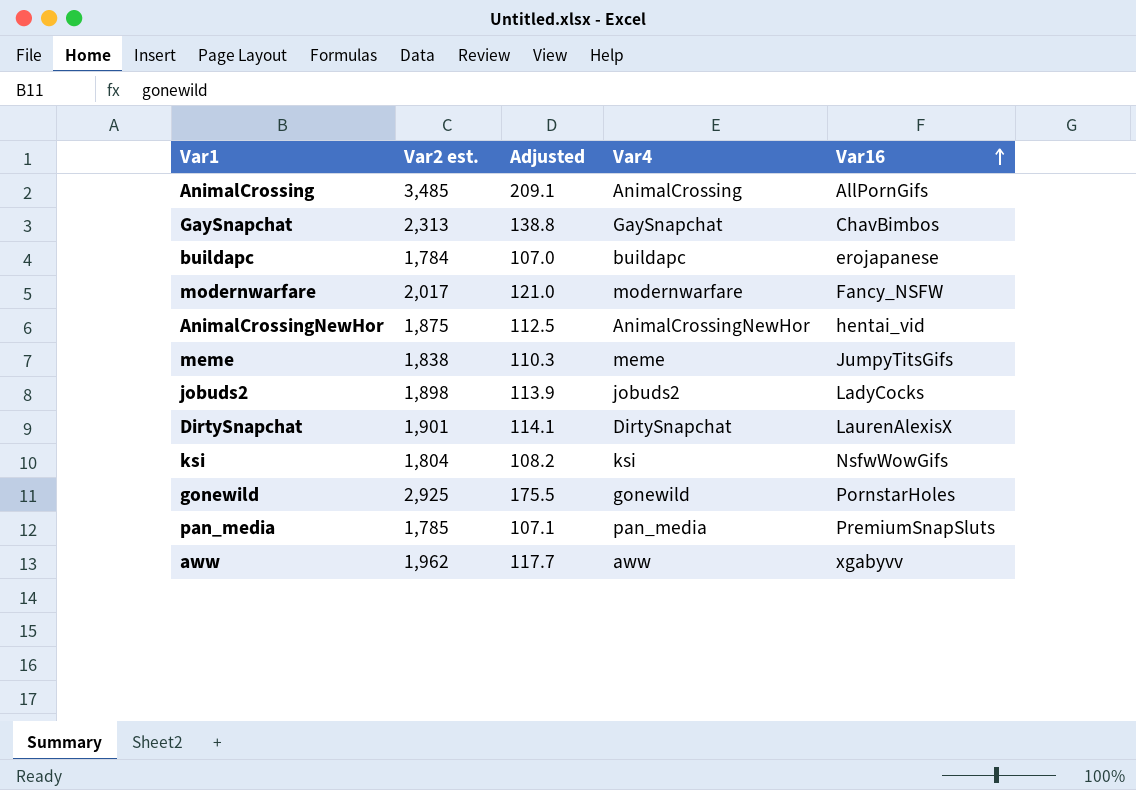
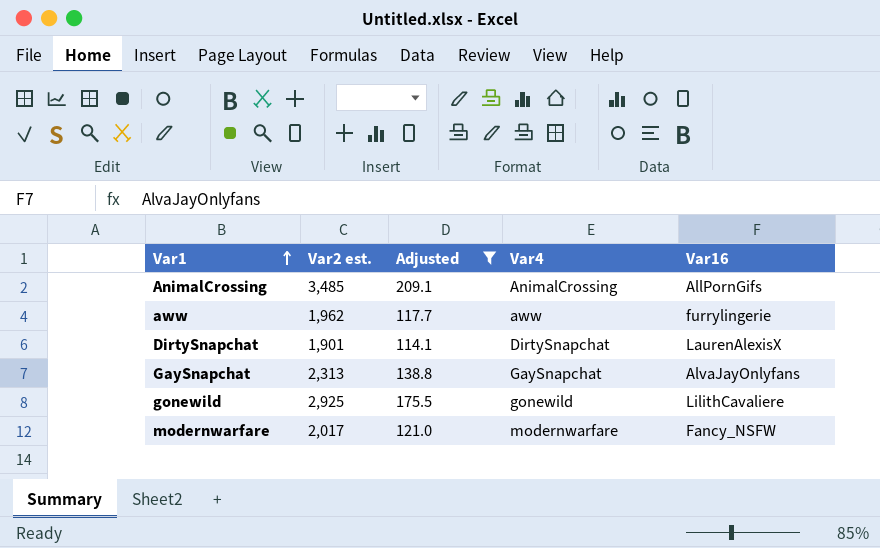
filter: none -> Adjusted >= 114.1
row order: Var16 ascending -> Var1 ascending
aww | Var16: xgabyvv -> furrylingerie
GaySnapchat | Var16: ChavBimbos -> AlvaJayOnlyfans
gonewild | Var16: PornstarHoles -> LilithCavaliere

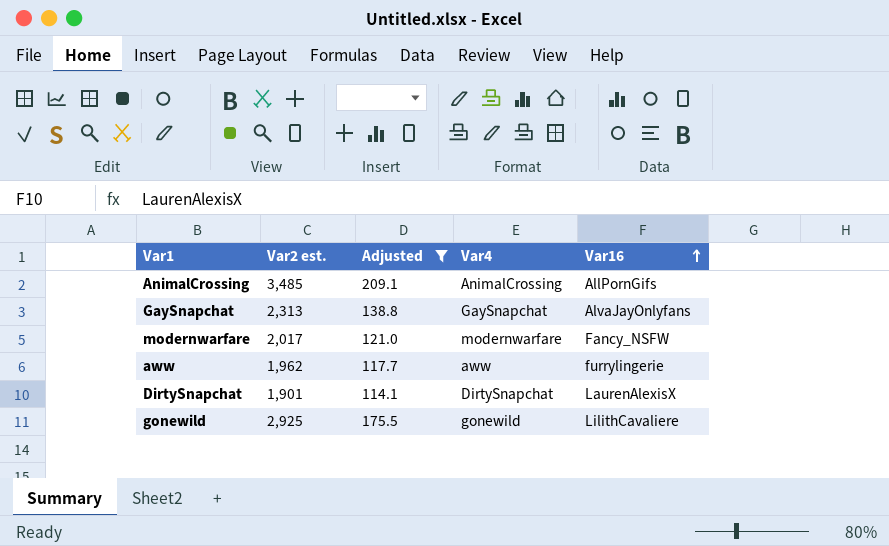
row order: Var1 ascending -> Var16 ascending

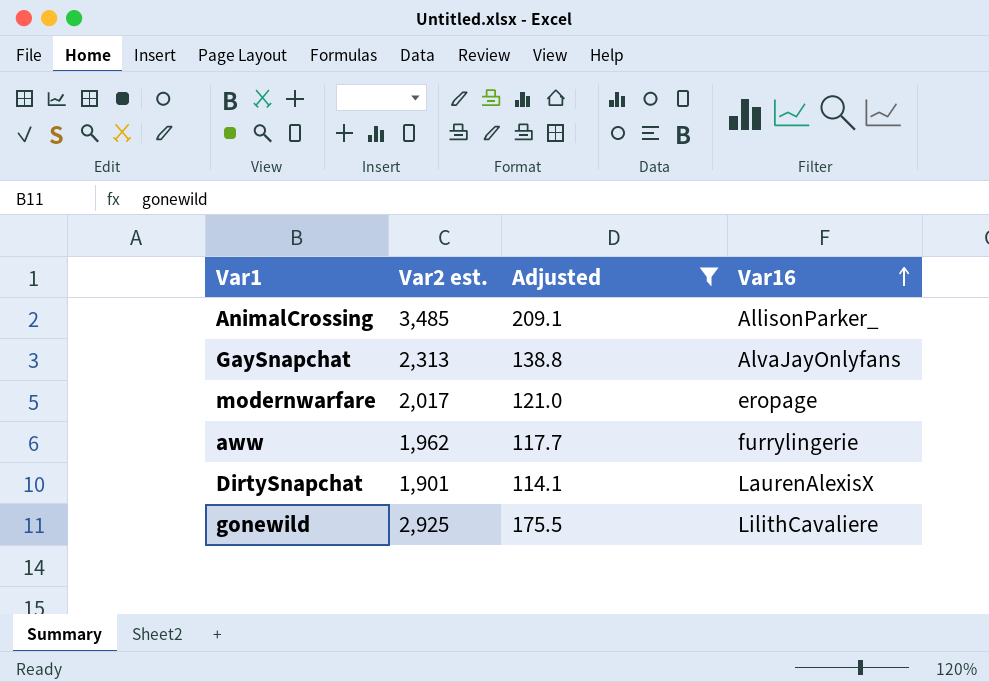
column Var4 | position: 4 -> none
AnimalCrossing | Var16: AllPornGifs -> AllisonParker_
modernwarfare | Var16: Fancy_NSFW -> eropage

